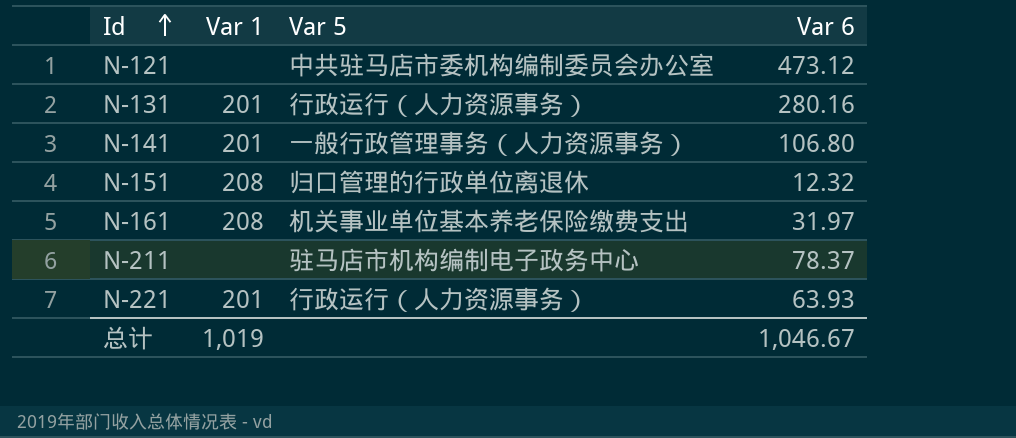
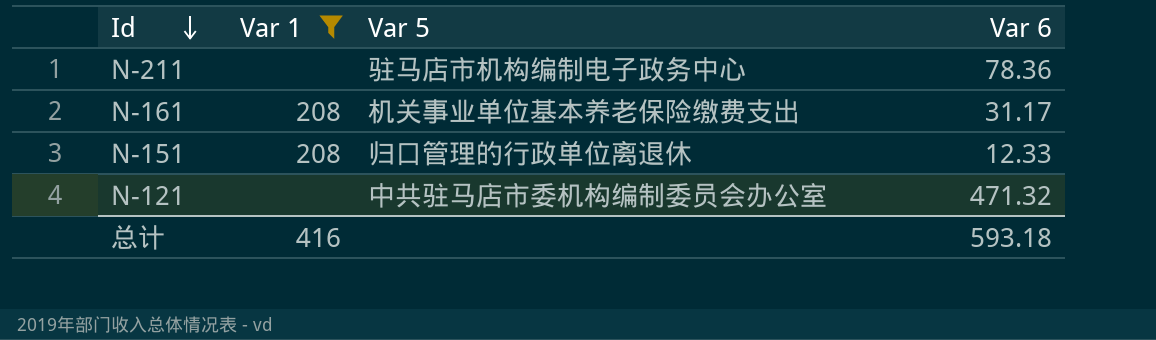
filter: none -> Var 1 != 201
row order: Id ascending -> Id descending
N-211 | Var 6: 78.37 -> 78.36
N-161 | Var 6: 31.97 -> 31.17
N-151 | Var 6: 12.32 -> 12.33
N-121 | Var 6: 473.12 -> 471.32
总计 | Var 1: 1,019 -> 416
总计 | Var 6: 1,046.67 -> 593.18

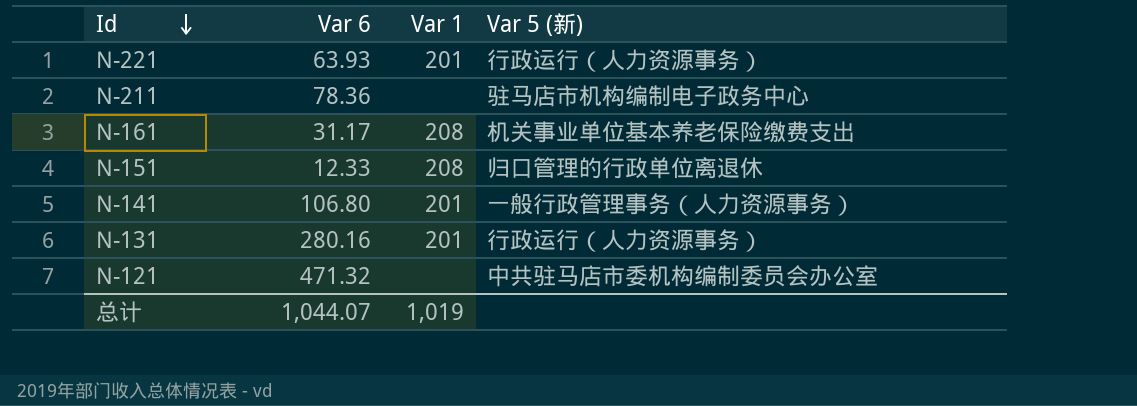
filter: Var 1 != 201 -> none
column Var 6 | position: 4 -> 2
column name: Var 5 -> Var 5 (新)
总计 | Var 6: 593.18 -> 1,044.07
总计 | Var 1: 416 -> 1,019

